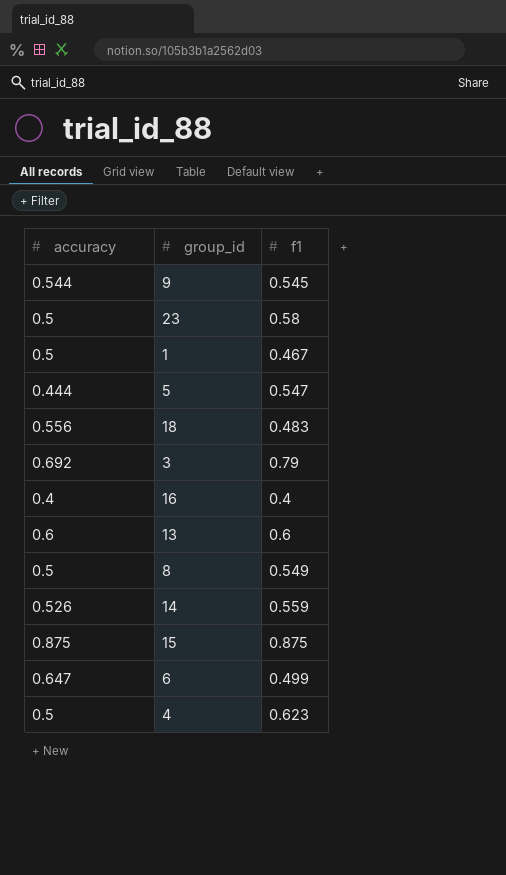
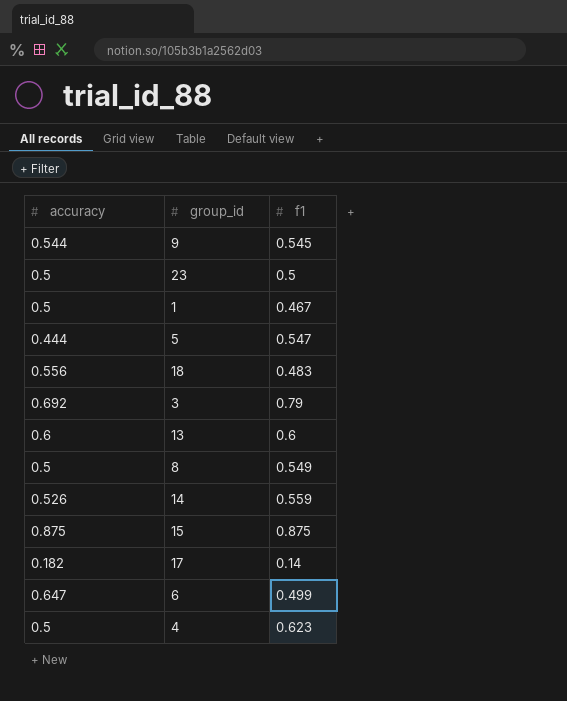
row 16: 0.4 | 0.4 -> none
23 | f1: 0.58 -> 0.5
row 17: none -> 0.182 | 0.14

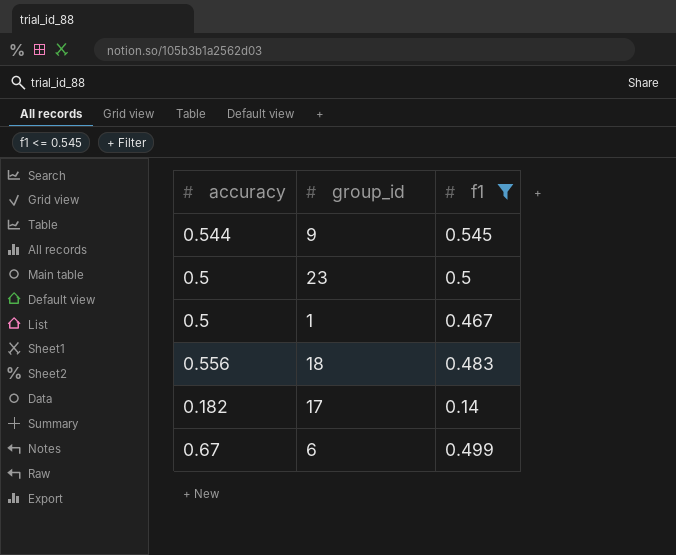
filter: none -> f1 <= 0.545
6 | accuracy: 0.647 -> 0.67

